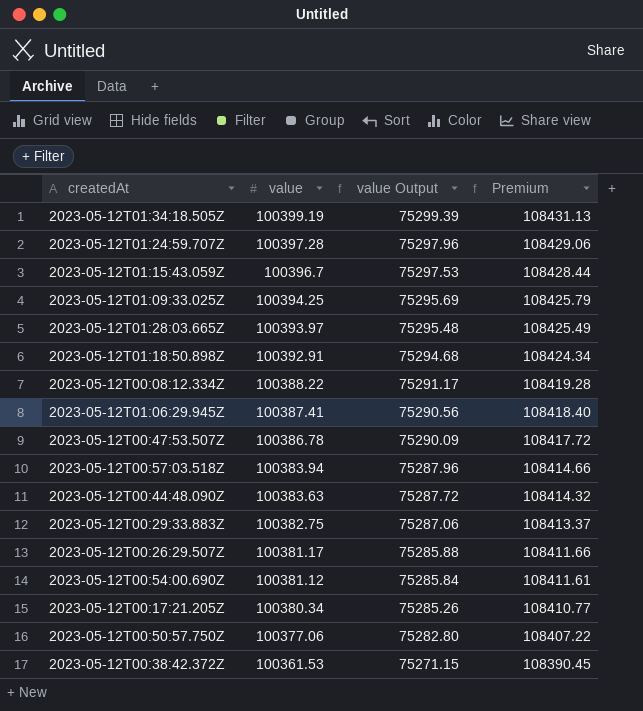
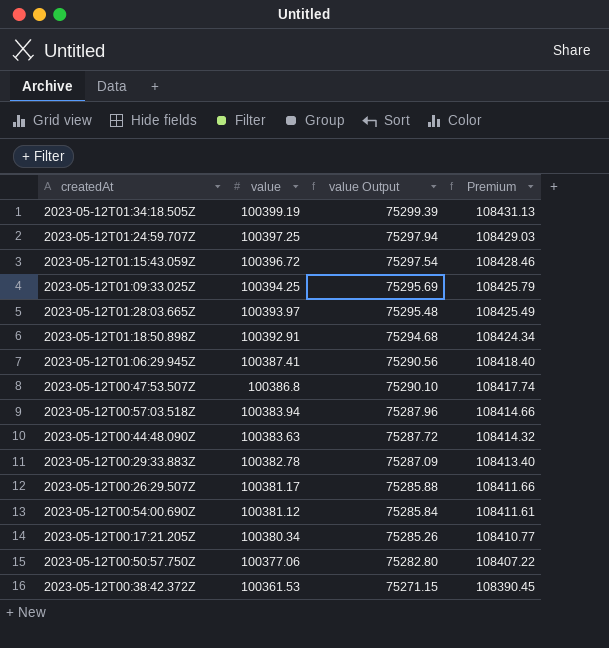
row 2023-05-12T00:08:12.334Z: 100388.22 | 75291.17 | 108419.28 -> none
2023-05-12T01:24:59.707Z | value: 100397.28 -> 100397.25
2023-05-12T01:24:59.707Z | value Output: 75297.96 -> 75297.94
2023-05-12T01:24:59.707Z | Premium: 108429.06 -> 108429.03
2023-05-12T01:15:43.059Z | value: 100396.7 -> 100396.72
2023-05-12T01:15:43.059Z | value Output: 75297.53 -> 75297.54
2023-05-12T01:15:43.059Z | Premium: 108428.44 -> 108428.46
2023-05-12T00:47:53.507Z | value: 100386.78 -> 100386.8
2023-05-12T00:47:53.507Z | value Output: 75290.09 -> 75290.10
2023-05-12T00:47:53.507Z | Premium: 108417.72 -> 108417.74
2023-05-12T00:29:33.883Z | value: 100382.75 -> 100382.78
2023-05-12T00:29:33.883Z | value Output: 75287.06 -> 75287.09
2023-05-12T00:29:33.883Z | Premium: 108413.37 -> 108413.40

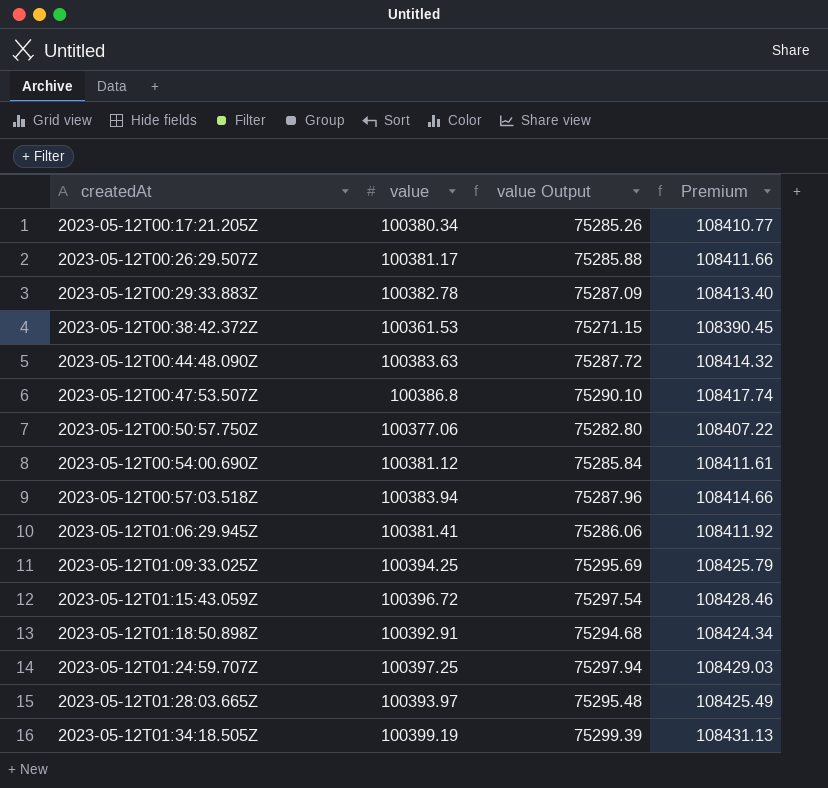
row order: value descending -> createdAt ascending
2023-05-12T01:06:29.945Z | value: 100387.41 -> 100381.41
2023-05-12T01:06:29.945Z | value Output: 75290.56 -> 75286.06
2023-05-12T01:06:29.945Z | Premium: 108418.40 -> 108411.92

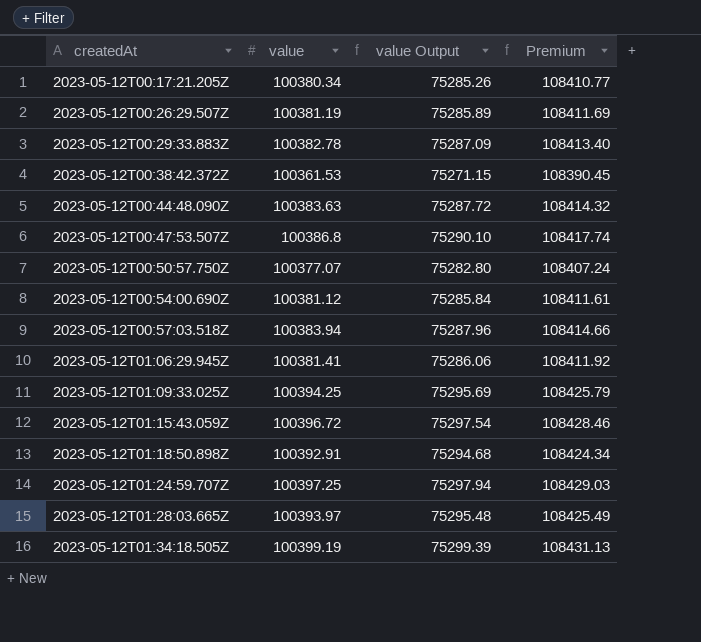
2023-05-12T00:26:29.507Z | value: 100381.17 -> 100381.19
2023-05-12T00:26:29.507Z | value Output: 75285.88 -> 75285.89
2023-05-12T00:26:29.507Z | Premium: 108411.66 -> 108411.69
2023-05-12T00:50:57.750Z | value: 100377.06 -> 100377.07
2023-05-12T00:50:57.750Z | Premium: 108407.22 -> 108407.24

